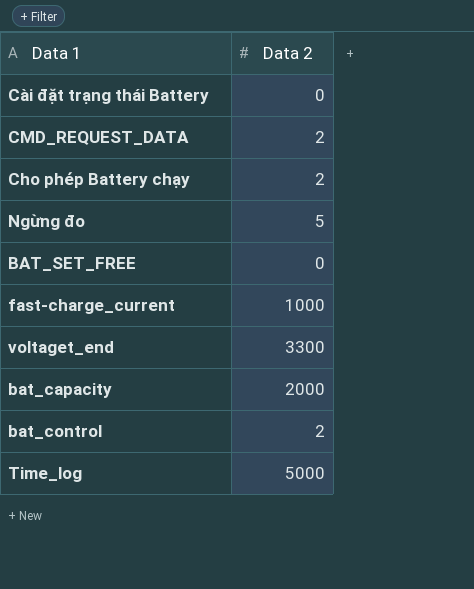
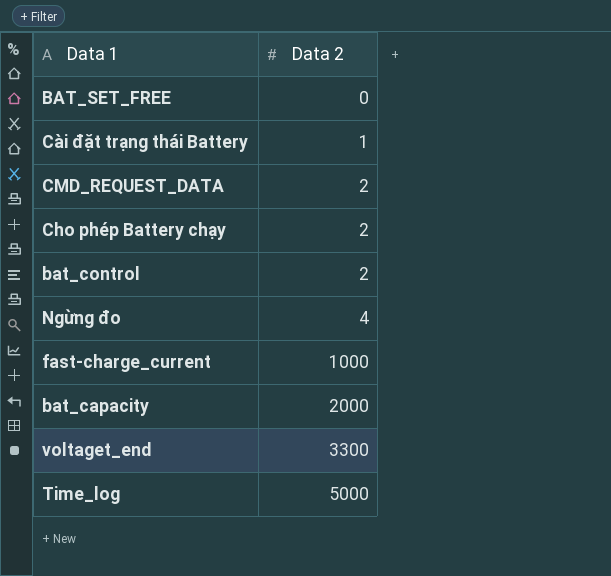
row order: none -> Data 2 ascending
Cài đặt trạng thái Battery | Data 2: 0 -> 1
Ngừng đo | Data 2: 5 -> 4

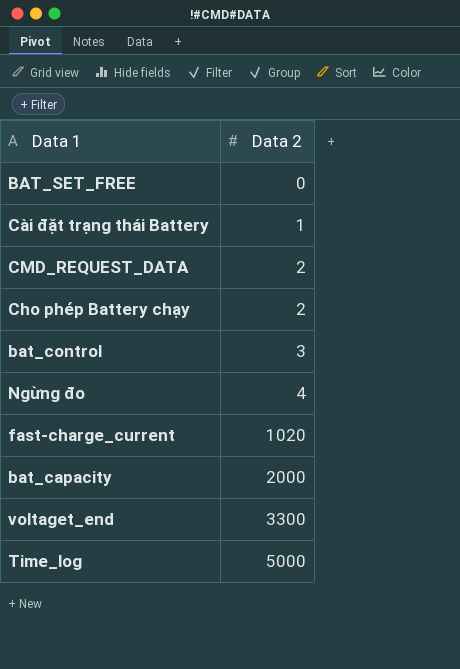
bat_control | Data 2: 2 -> 3
fast-charge_current | Data 2: 1000 -> 1020

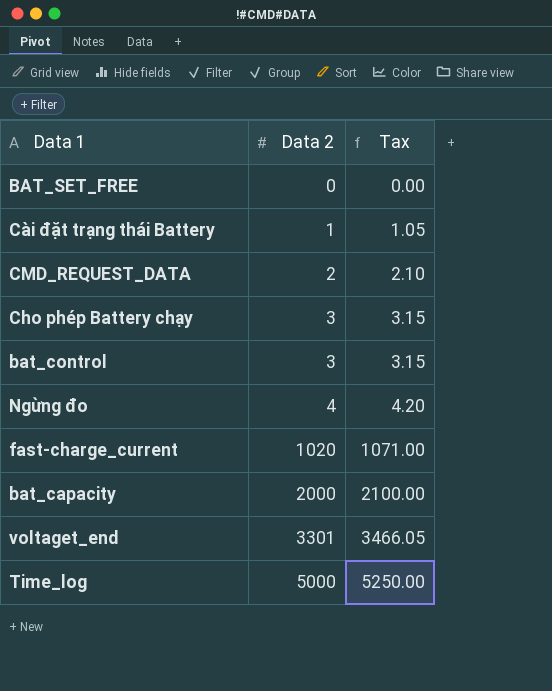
column Tax | formula: none -> [Data 2] * 1.05
Cho phép Battery chạy | Data 2: 2 -> 3
voltaget_end | Data 2: 3300 -> 3301

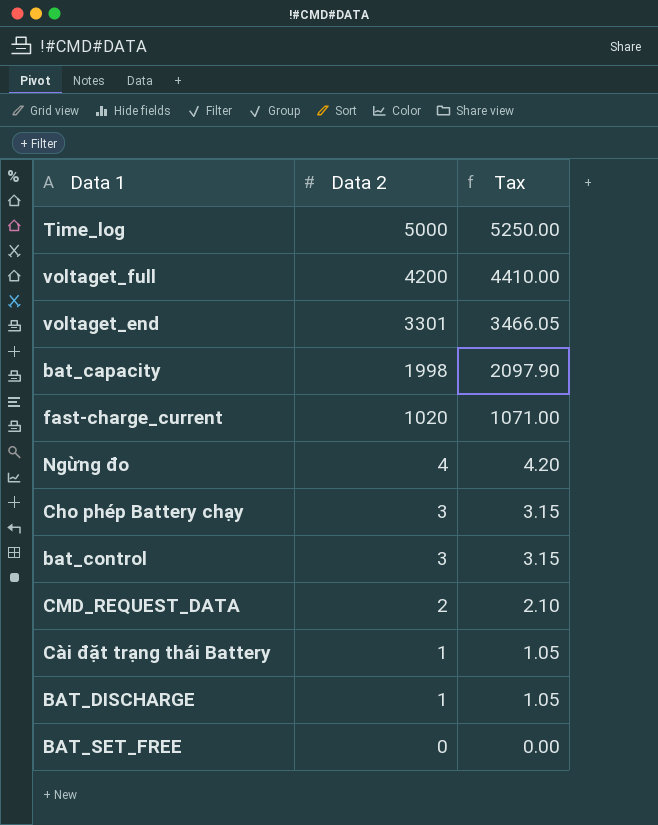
row order: Data 2 ascending -> Data 2 descending
row voltaget_full: none -> 4200 | 4410.00
bat_capacity | Data 2: 2000 -> 1998
bat_capacity | Tax: 2100.00 -> 2097.90
row BAT_DISCHARGE: none -> 1 | 1.05

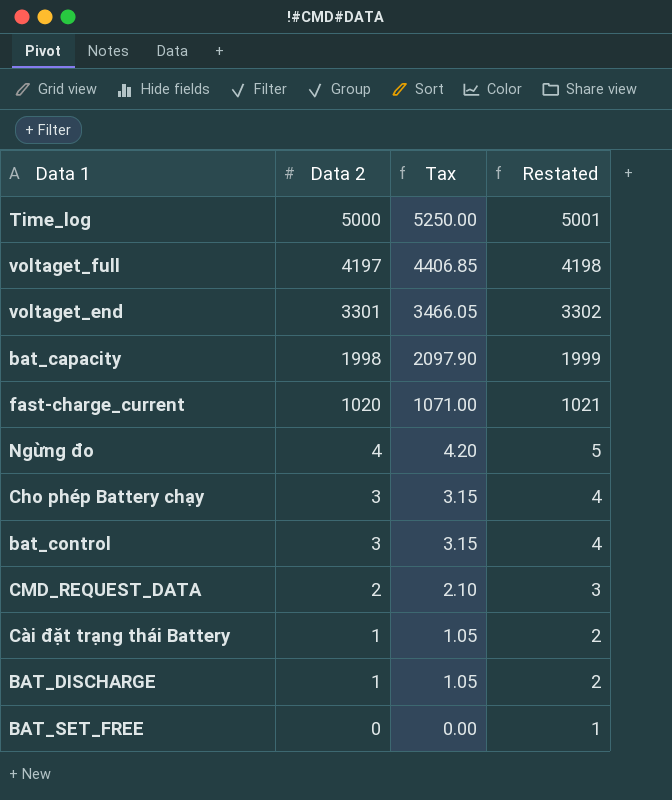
column Restated | formula: none -> [Data 2] + 1
voltaget_full | Data 2: 4200 -> 4197
voltaget_full | Tax: 4410.00 -> 4406.85

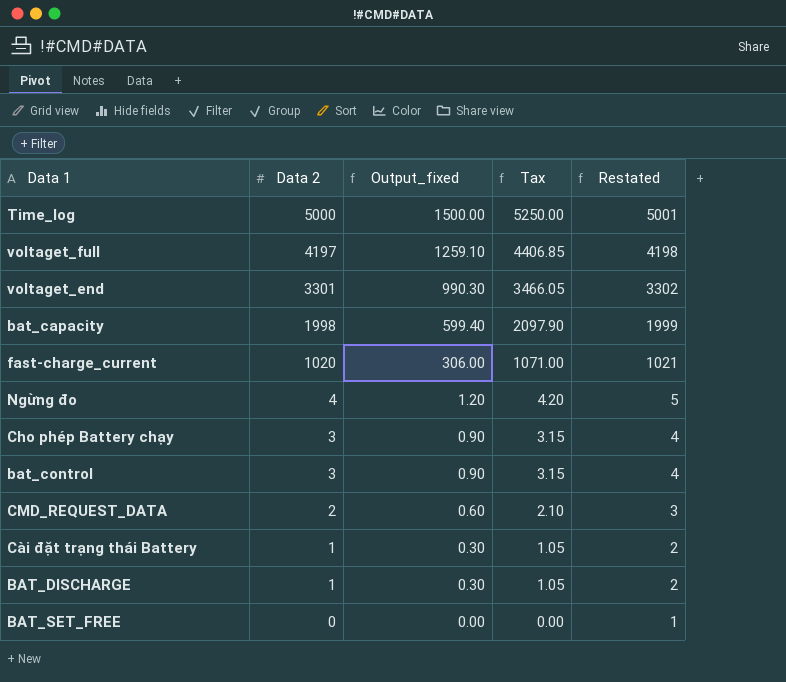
column Output_fixed | formula: none -> [Data 2] * 0.3

